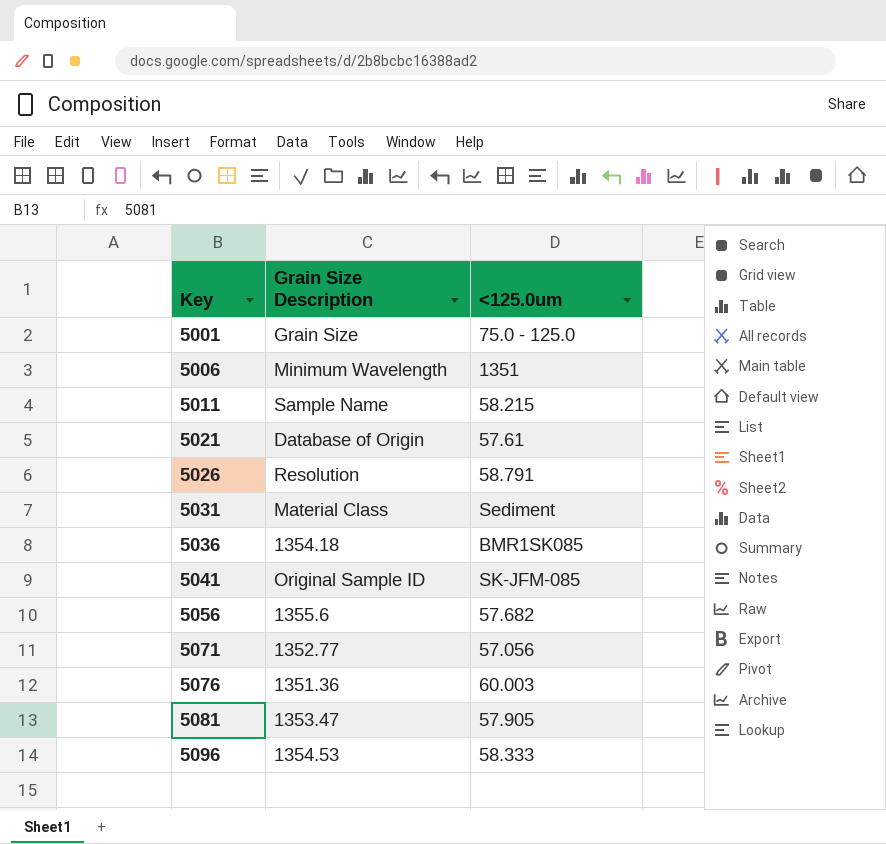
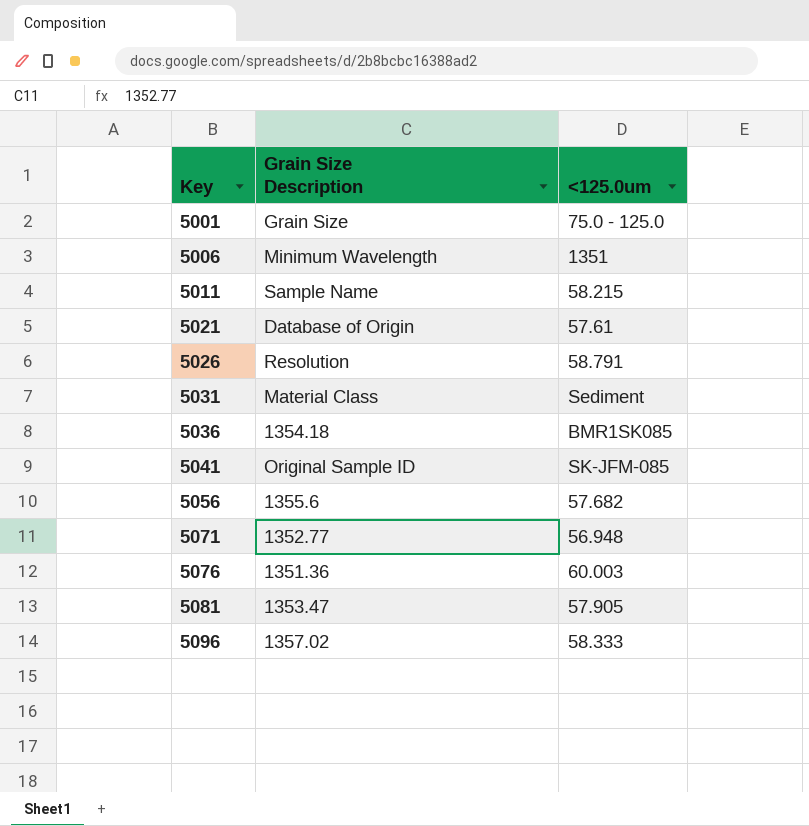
5071 | <125.0um: 57.056 -> 56.948
5096 | Grain Size Description: 1354.53 -> 1357.02

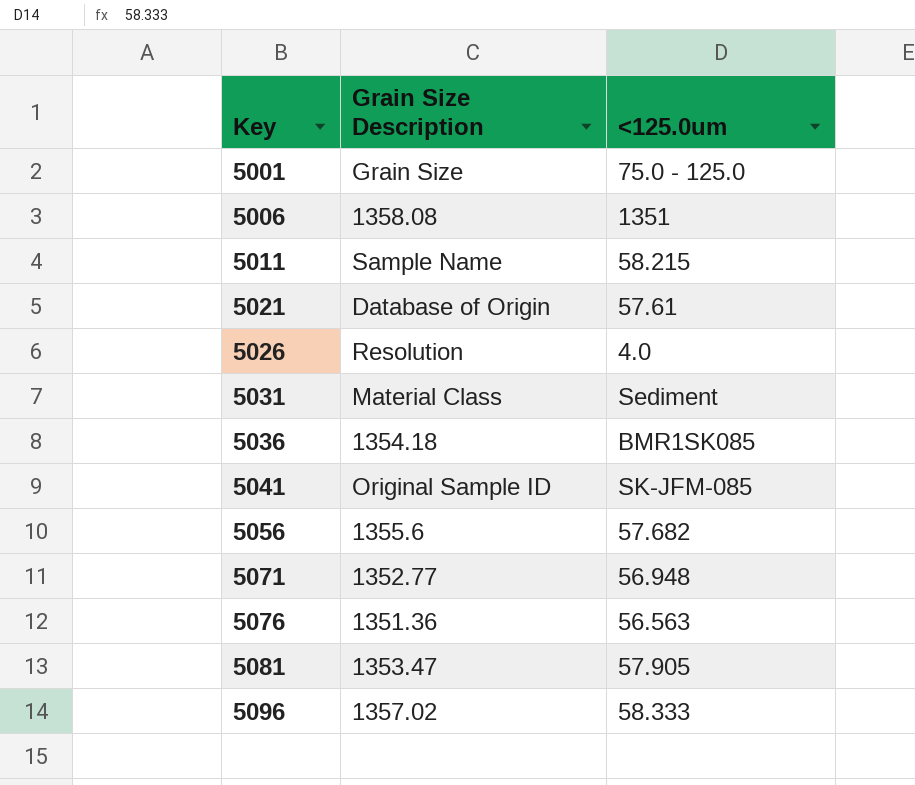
5006 | Grain Size Description: Minimum Wavelength -> 1358.08
5026 | <125.0um: 58.791 -> 4.0
5076 | <125.0um: 60.003 -> 56.563

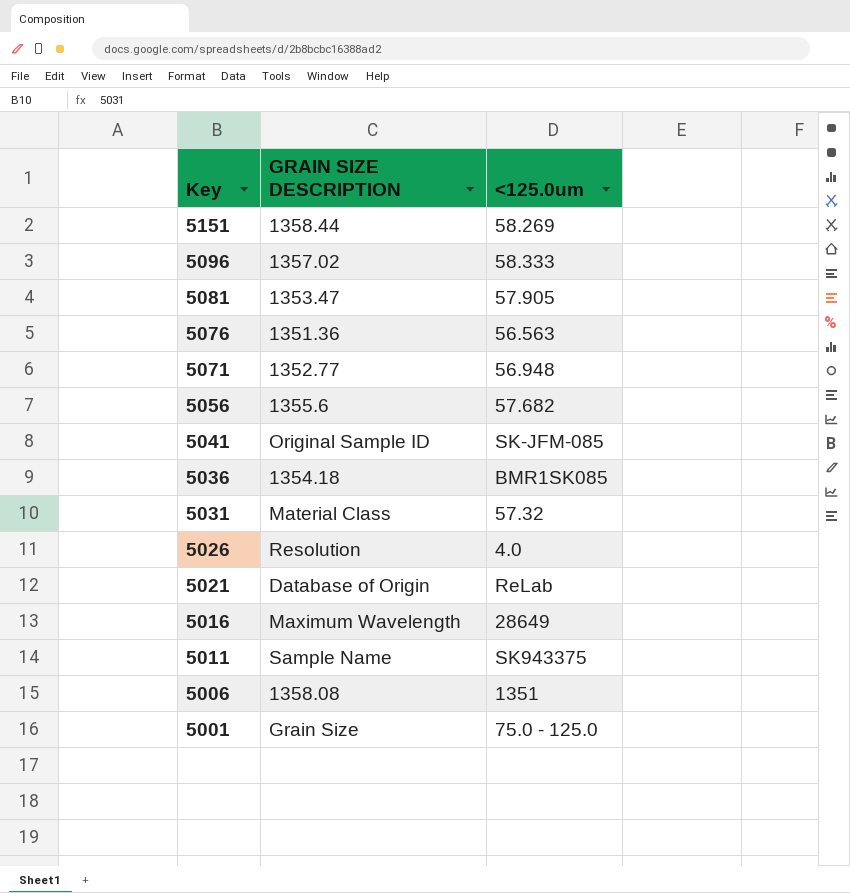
row order: Key ascending -> Key descending
column name: Grain Size Description -> GRAIN SIZE DESCRIPTION
row 5151: none -> 1358.44 | 58.269
5031 | <125.0um: Sediment -> 57.32
5021 | <125.0um: 57.61 -> ReLab
row 5016: none -> Maximum Wavelength | 28649
5011 | <125.0um: 58.215 -> SK943375

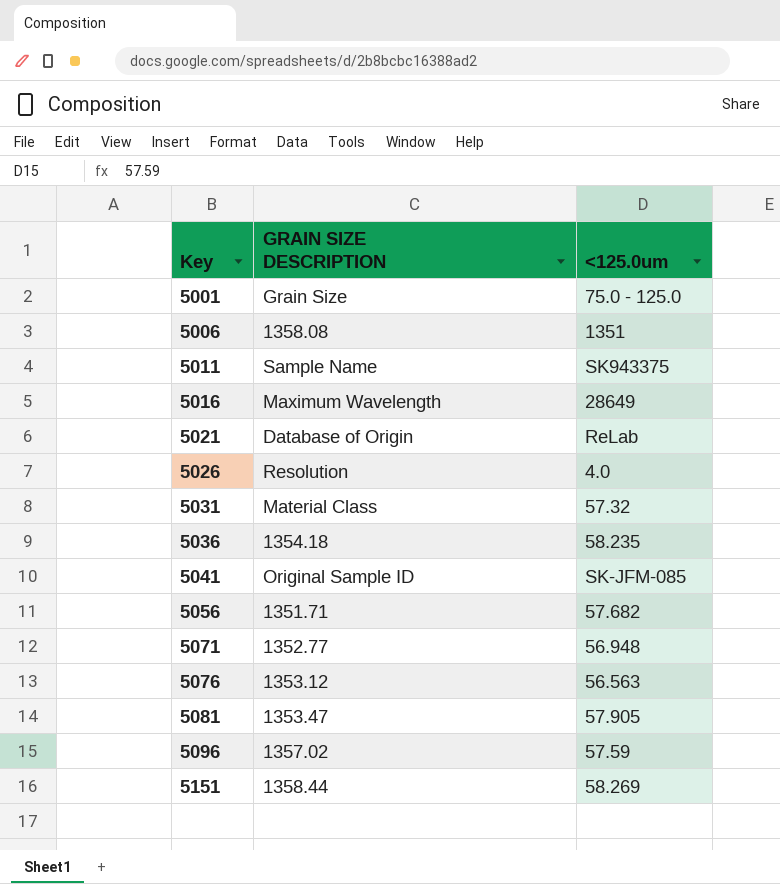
row order: Key descending -> Key ascending
5036 | <125.0um: BMR1SK085 -> 58.235
5056 | GRAIN SIZE DESCRIPTION: 1355.6 -> 1351.71
5076 | GRAIN SIZE DESCRIPTION: 1351.36 -> 1353.12
5096 | <125.0um: 58.333 -> 57.59

